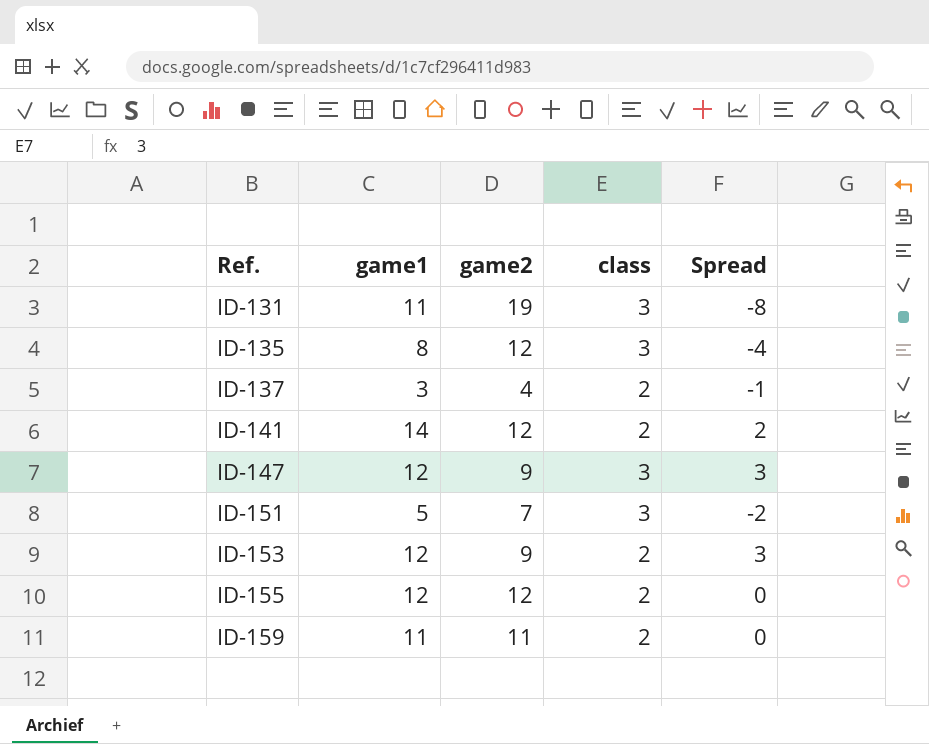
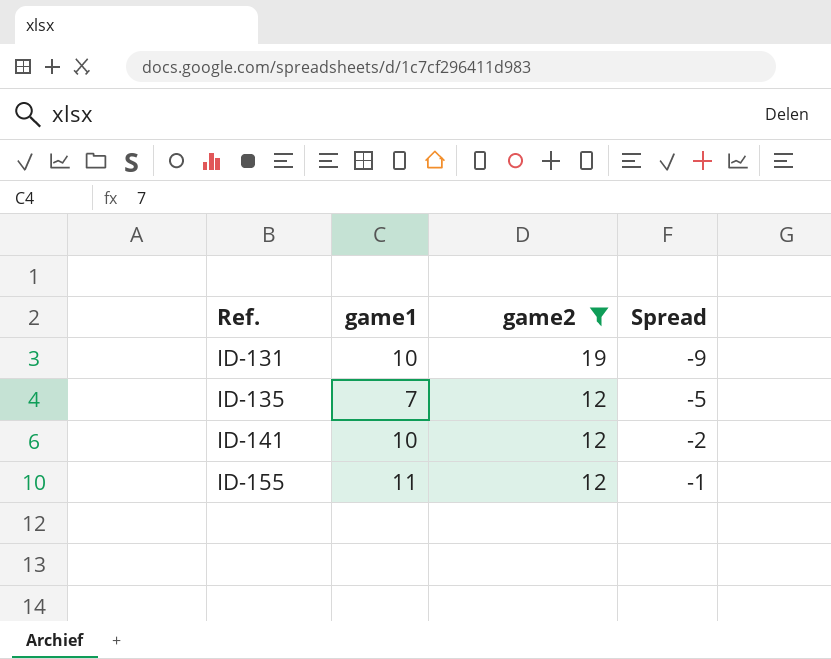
filter: none -> game2 >= 12
column class | position: 4 -> none
ID-131 | game1: 11 -> 10
ID-131 | Spread: -8 -> -9
ID-135 | game1: 8 -> 7
ID-135 | Spread: -4 -> -5
ID-141 | game1: 14 -> 10
ID-141 | Spread: 2 -> -2
ID-155 | game1: 12 -> 11
ID-155 | Spread: 0 -> -1

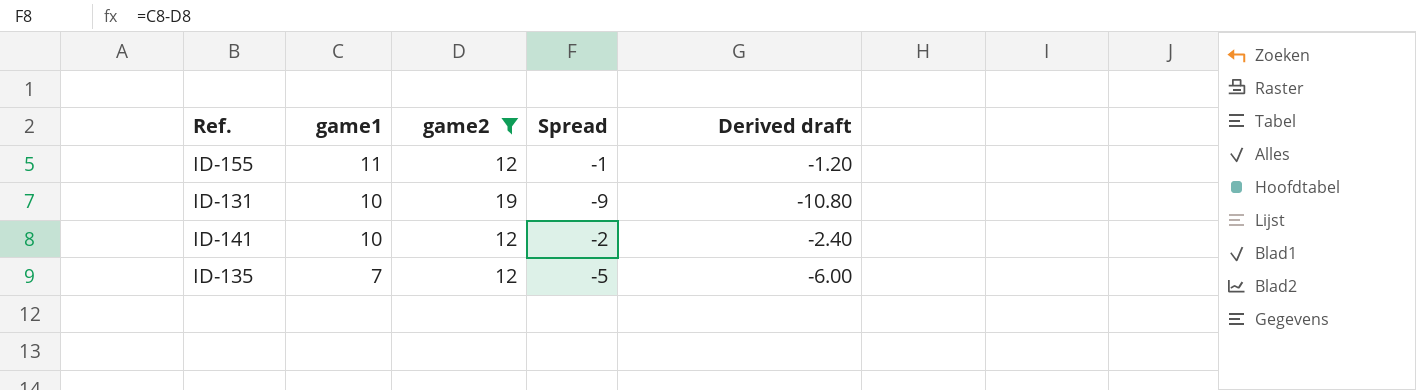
row order: Ref. ascending -> game1 descending
column Derived draft | formula: none -> [Spread] * 1.2

